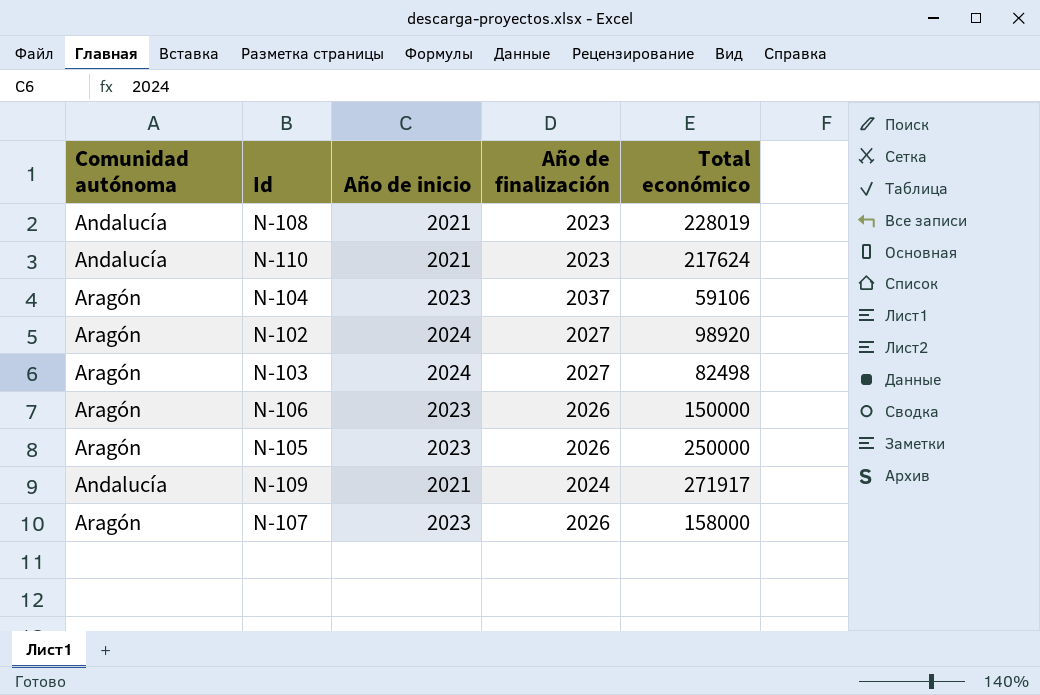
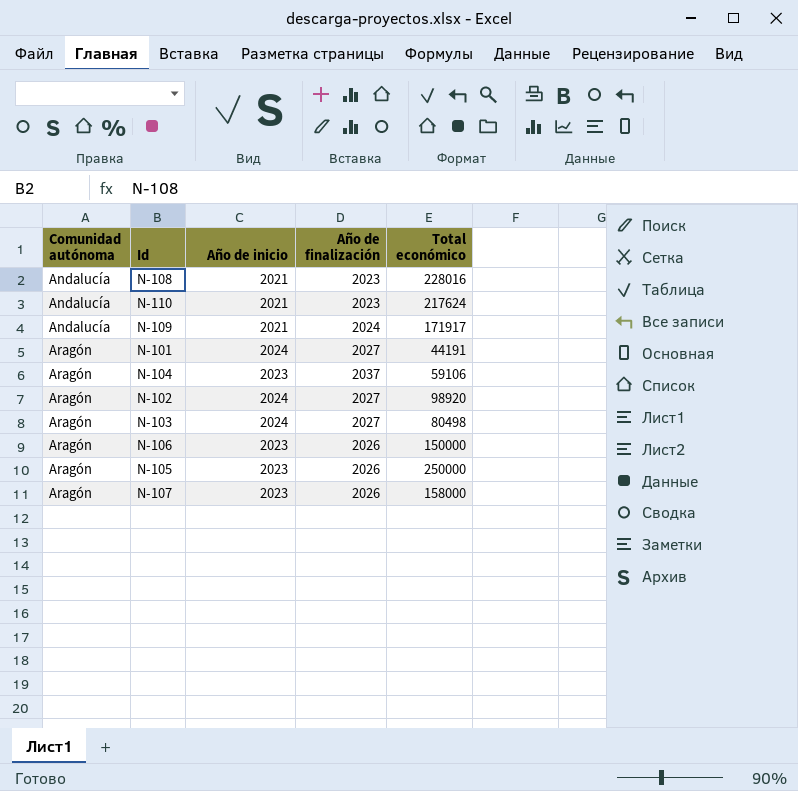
row order: none -> Comunidad autónoma ascending
N-108 | Total económico: 228019 -> 228016
N-109 | Total económico: 271917 -> 171917
row N-101: none -> Aragón | 2024 | 2027 | 44191
N-103 | Total económico: 82498 -> 80498

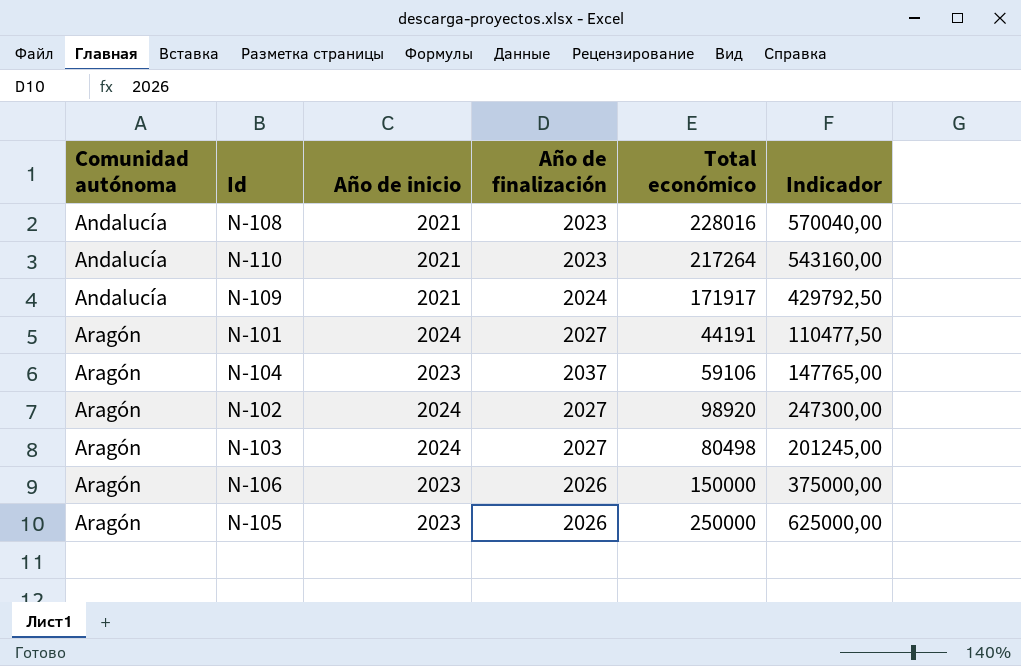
column Indicador | formula: none -> [Total económico] * 2,5
row N-107: Aragón | 2023 | 2026 | 158000 -> none
N-110 | Total económico: 217624 -> 217264

